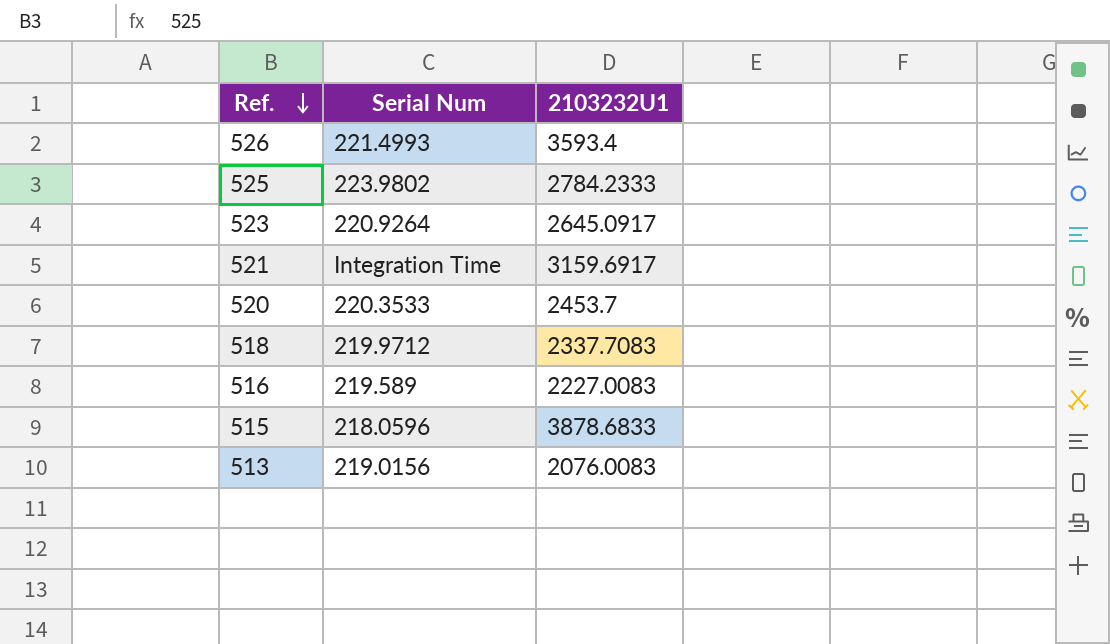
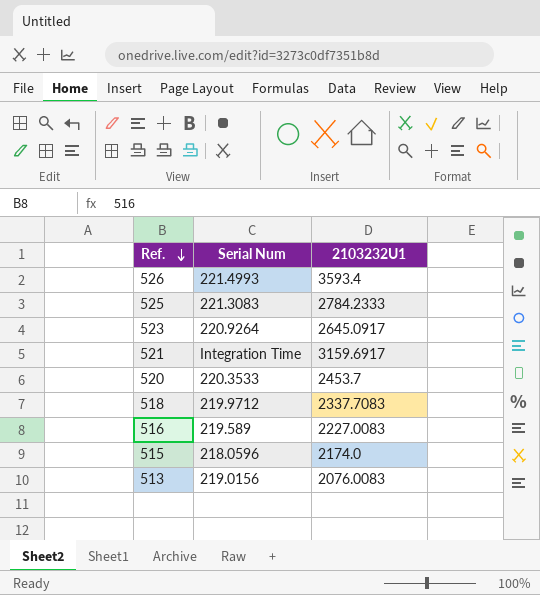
525 | Serial Num: 223.9802 -> 221.3083
515 | 2103232U1: 3878.6833 -> 2174.0

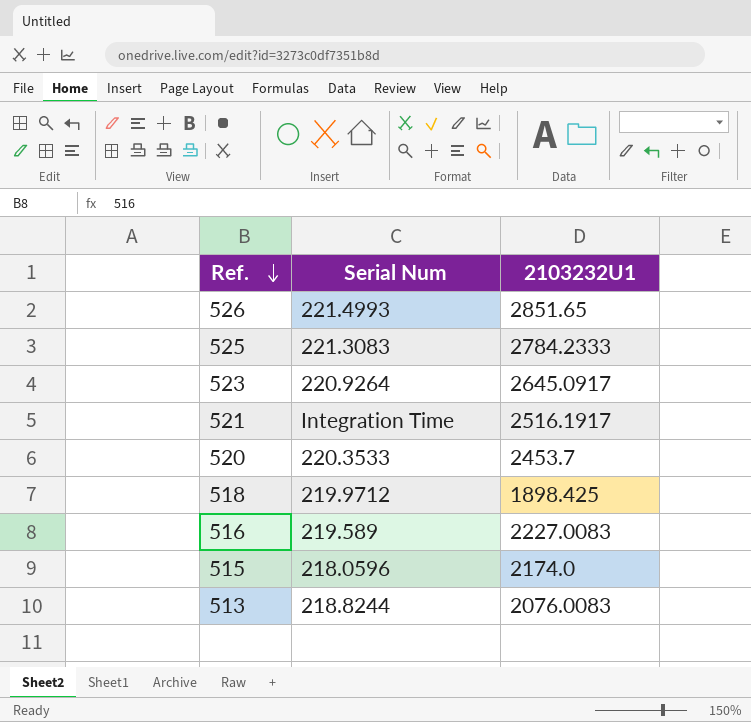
526 | 2103232U1: 3593.4 -> 2851.65
521 | 2103232U1: 3159.6917 -> 2516.1917
518 | 2103232U1: 2337.7083 -> 1898.425
513 | Serial Num: 219.0156 -> 218.8244

